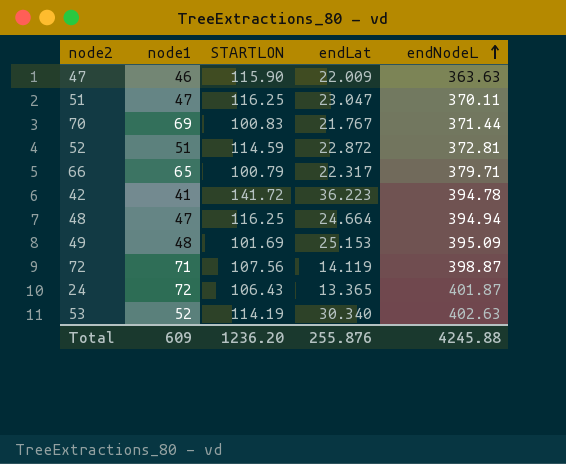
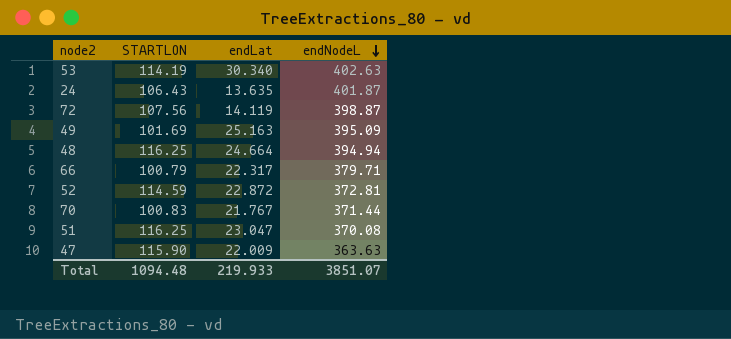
row order: endNodeL ascending -> endNodeL descending
column node1 | position: 2 -> none
row 42: 41 | 141.72 | 36.223 | 394.78 -> none
24 | endLat: 13.365 -> 13.635
49 | endLat: 25.153 -> 25.163
51 | endNodeL: 370.11 -> 370.08
Total | STARTLON: 1236.20 -> 1094.48
Total | endLat: 255.876 -> 219.933
Total | endNodeL: 4245.88 -> 3851.07

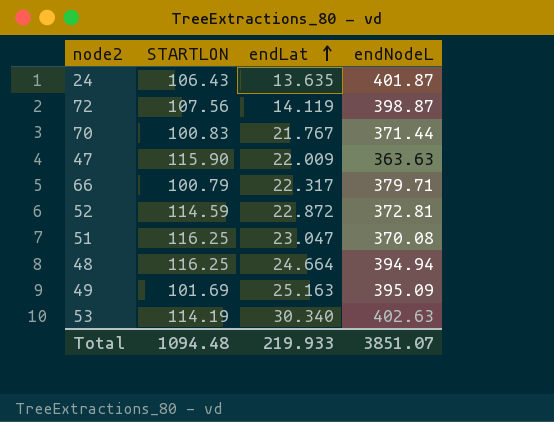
row order: endNodeL descending -> endLat ascending

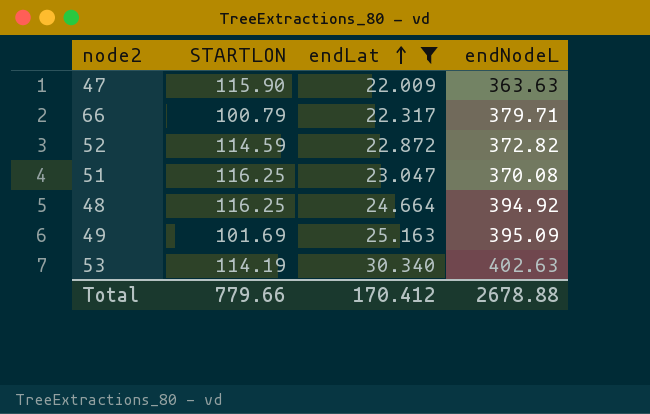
filter: none -> endLat >= 22.009
52 | endNodeL: 372.81 -> 372.82
48 | endNodeL: 394.94 -> 394.92
Total | STARTLON: 1094.48 -> 779.66
Total | endLat: 219.933 -> 170.412
Total | endNodeL: 3851.07 -> 2678.88

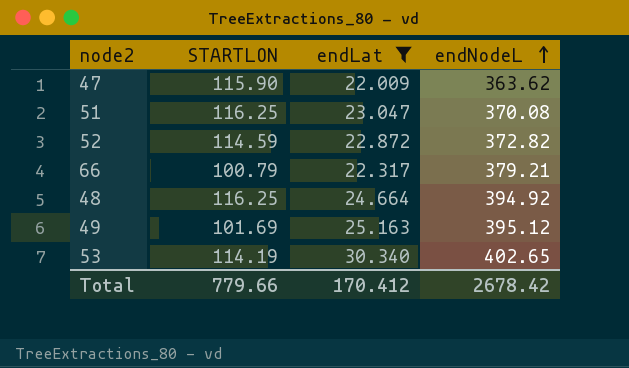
row order: endLat ascending -> endNodeL ascending
47 | endNodeL: 363.63 -> 363.62
66 | endNodeL: 379.71 -> 379.21
49 | endNodeL: 395.09 -> 395.12
53 | endNodeL: 402.63 -> 402.65
Total | endNodeL: 2678.88 -> 2678.42

